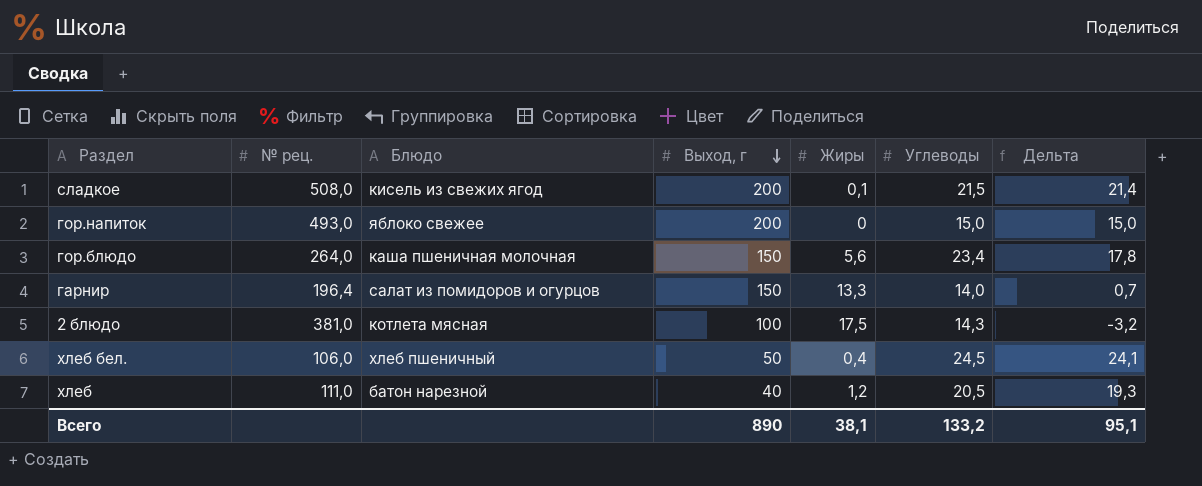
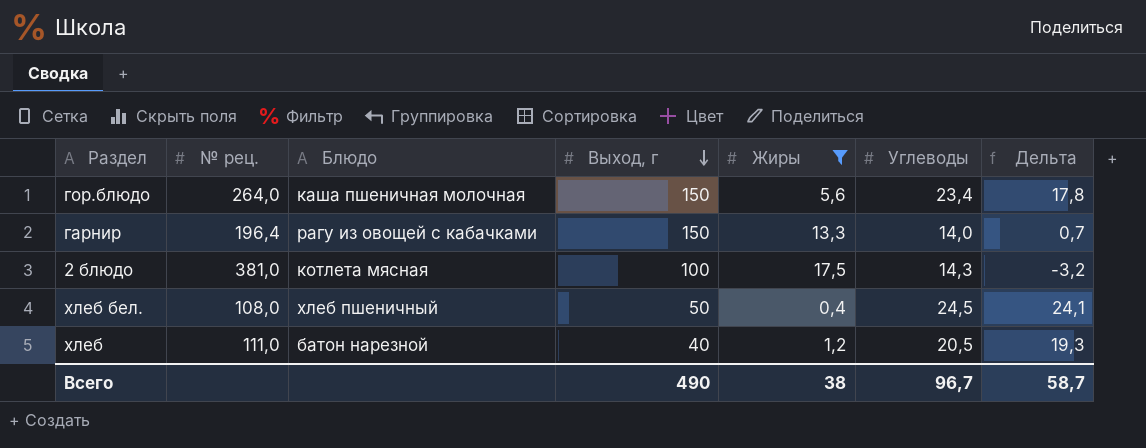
filter: none -> Жиры >= 0,4
гарнир | Блюдо: салат из помидоров и огурцов -> рагу из овощей с кабачками
хлеб бел. | № рец.: 106,0 -> 108,0
Всего | Выход, г: 890 -> 490
Всего | Жиры: 38,1 -> 38
Всего | Углеводы: 133,2 -> 96,7
Всего | Дельта: 95,1 -> 58,7

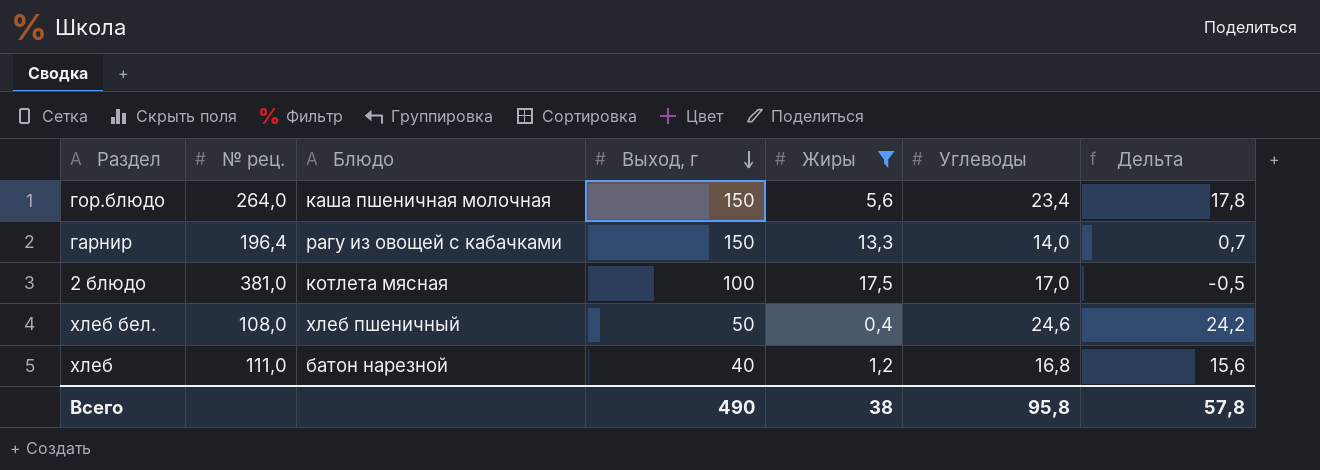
2 блюдо | Углеводы: 14,3 -> 17,0
2 блюдо | Дельта: -3,2 -> -0,5
хлеб бел. | Углеводы: 24,5 -> 24,6
хлеб бел. | Дельта: 24,1 -> 24,2
хлеб | Углеводы: 20,5 -> 16,8
хлеб | Дельта: 19,3 -> 15,6
Всего | Углеводы: 96,7 -> 95,8
Всего | Дельта: 58,7 -> 57,8

